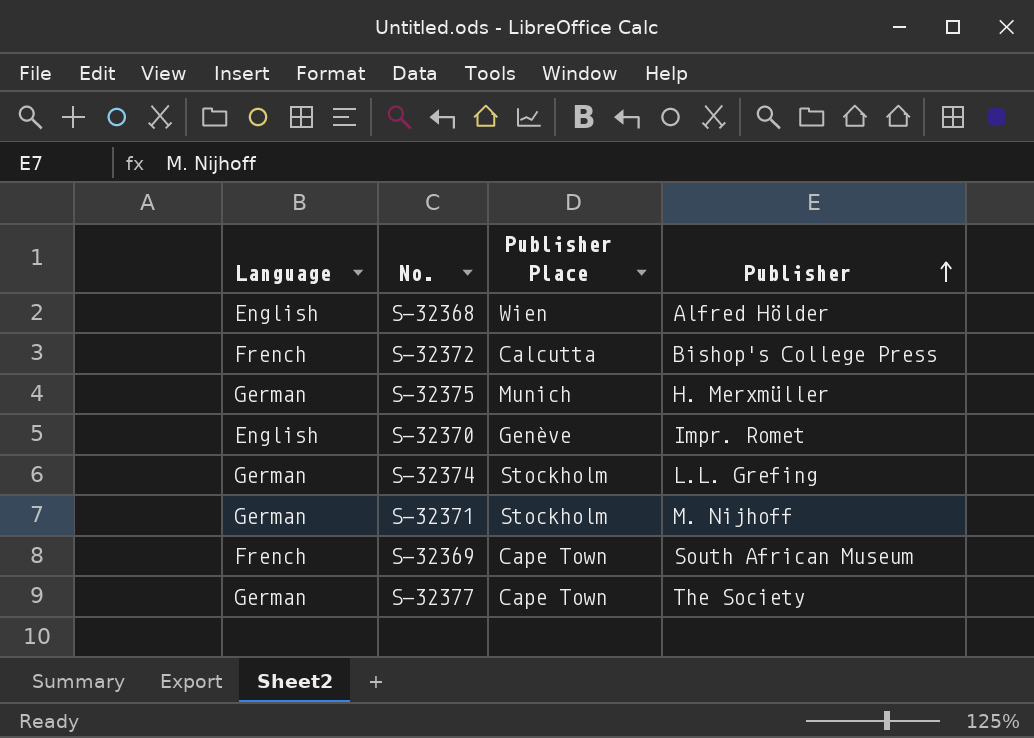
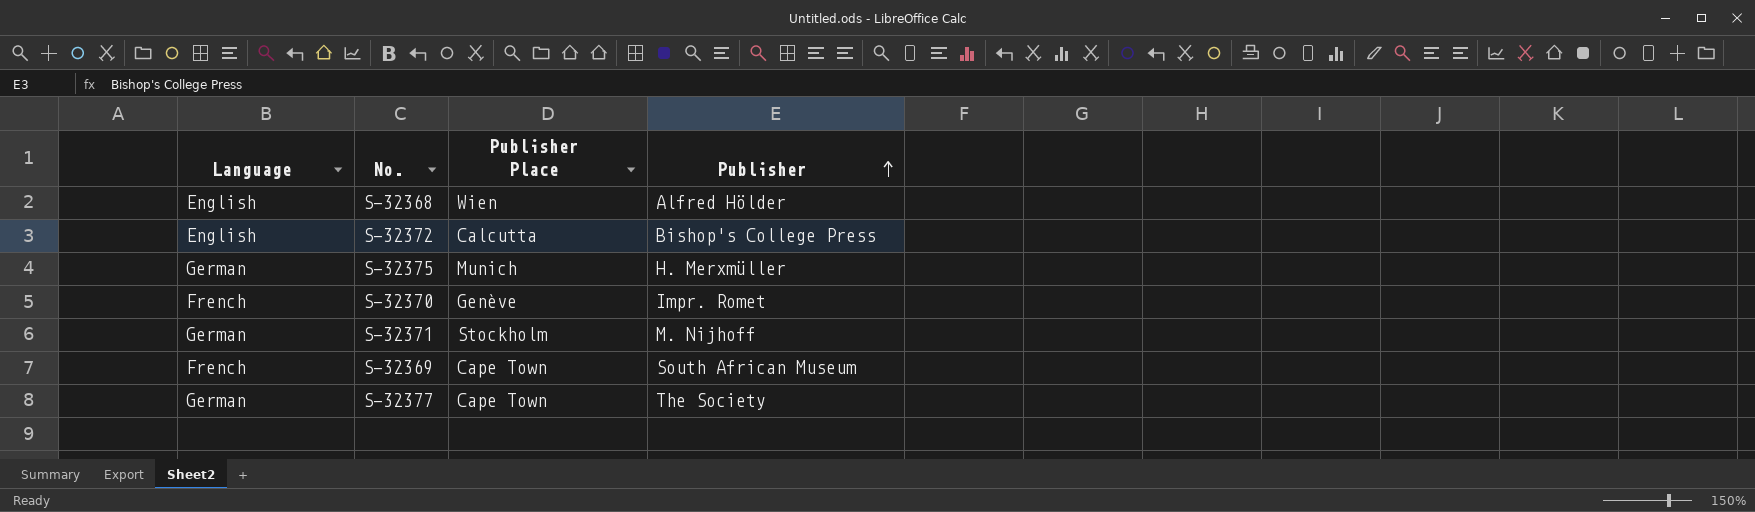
row S-32374: German | Stockholm | L.L. Grefing -> none
S-32372 | Language: French -> English
S-32370 | Language: English -> French

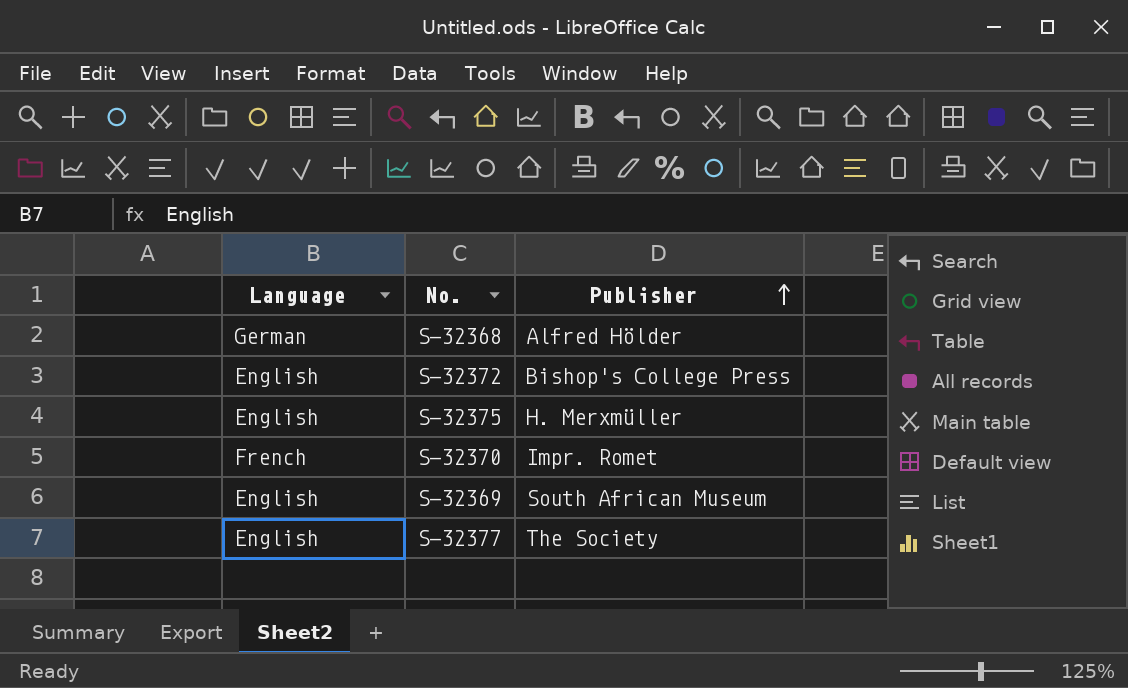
column Publisher Place | position: 3 -> none
row S-32371: German | Stockholm | M. Nijhoff -> none
S-32368 | Language: English -> German
S-32375 | Language: German -> English
S-32369 | Language: French -> English
S-32377 | Language: German -> English

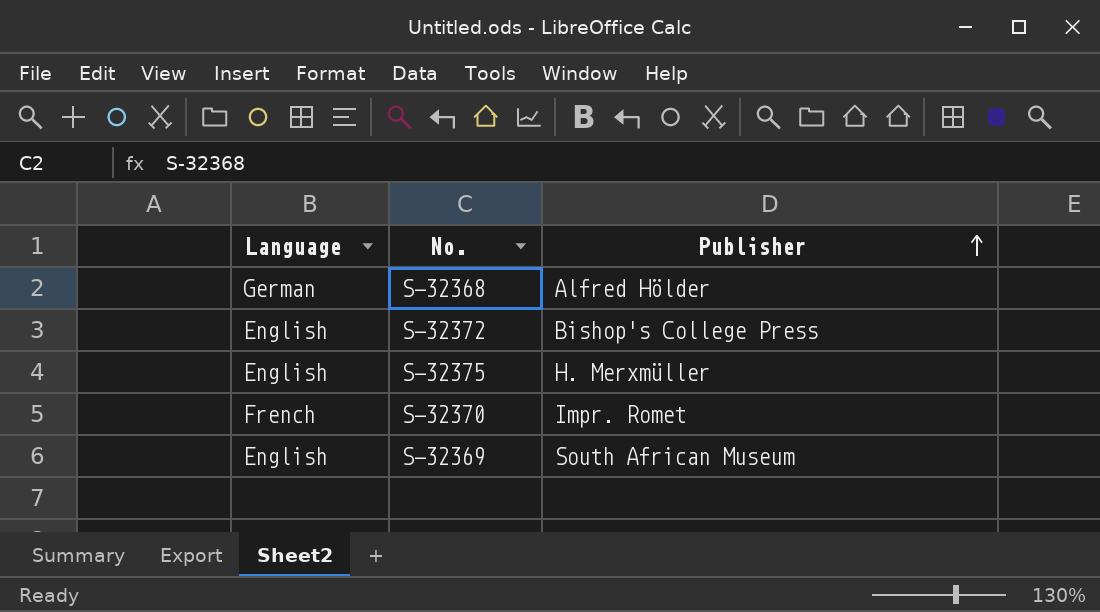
row S-32377: English | The Society -> none

